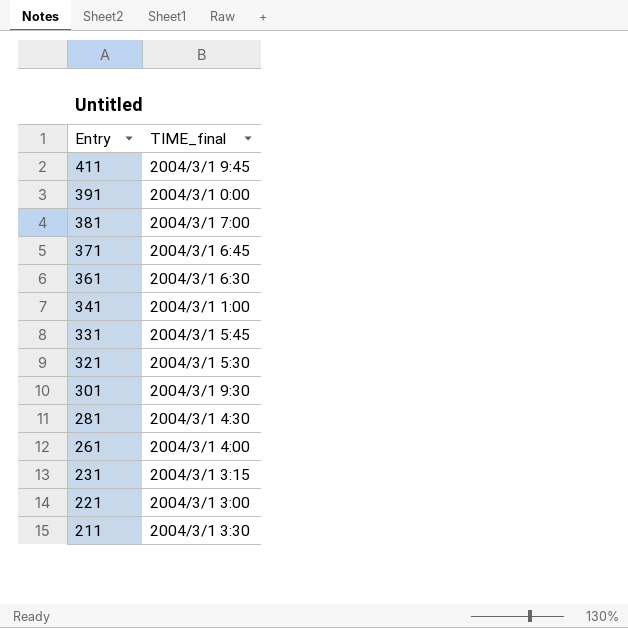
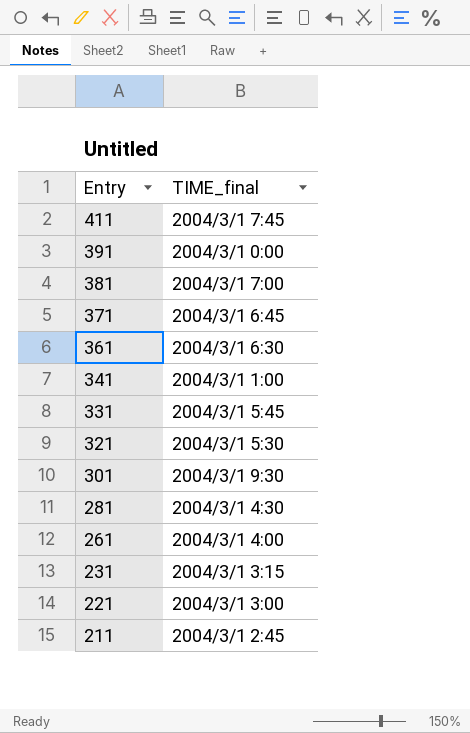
411 | TIME_final: 2004/3/1 9:45 -> 2004/3/1 7:45
211 | TIME_final: 2004/3/1 3:30 -> 2004/3/1 2:45

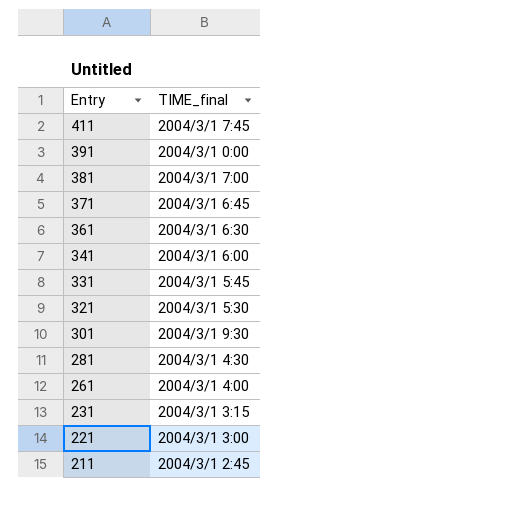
341 | TIME_final: 2004/3/1 1:00 -> 2004/3/1 6:00

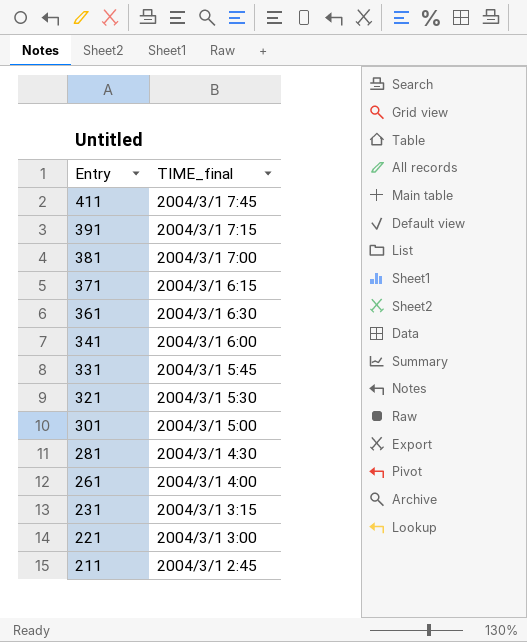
391 | TIME_final: 2004/3/1 0:00 -> 2004/3/1 7:15
371 | TIME_final: 2004/3/1 6:45 -> 2004/3/1 6:15
301 | TIME_final: 2004/3/1 9:30 -> 2004/3/1 5:00

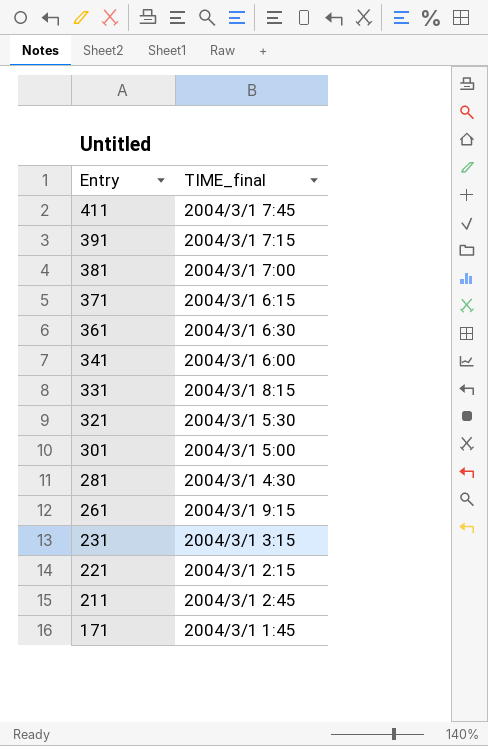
331 | TIME_final: 2004/3/1 5:45 -> 2004/3/1 8:15
261 | TIME_final: 2004/3/1 4:00 -> 2004/3/1 9:15
221 | TIME_final: 2004/3/1 3:00 -> 2004/3/1 2:15
row 171: none -> 2004/3/1 1:45

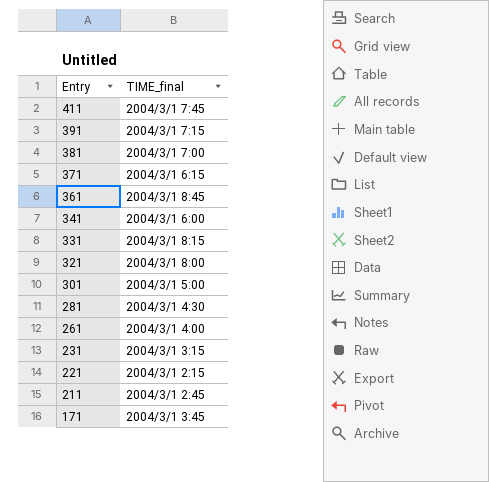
361 | TIME_final: 2004/3/1 6:30 -> 2004/3/1 8:45
321 | TIME_final: 2004/3/1 5:30 -> 2004/3/1 8:00
261 | TIME_final: 2004/3/1 9:15 -> 2004/3/1 4:00
171 | TIME_final: 2004/3/1 1:45 -> 2004/3/1 3:45

